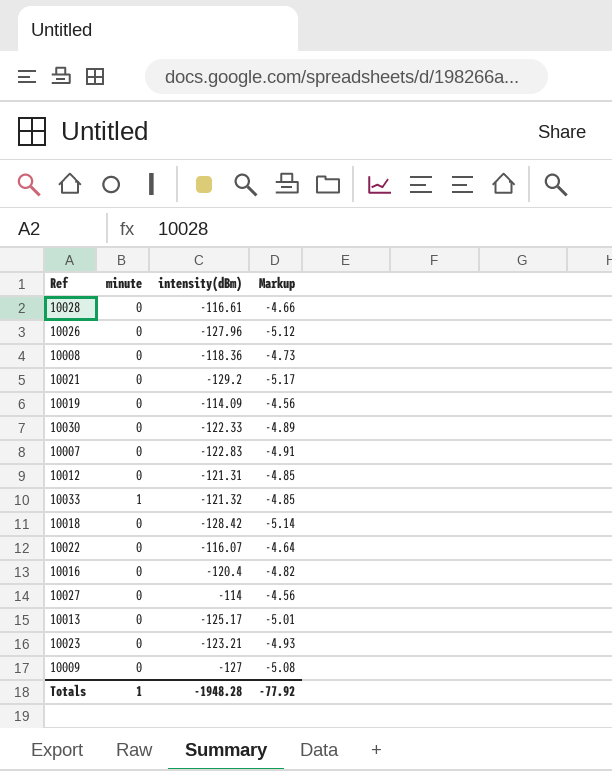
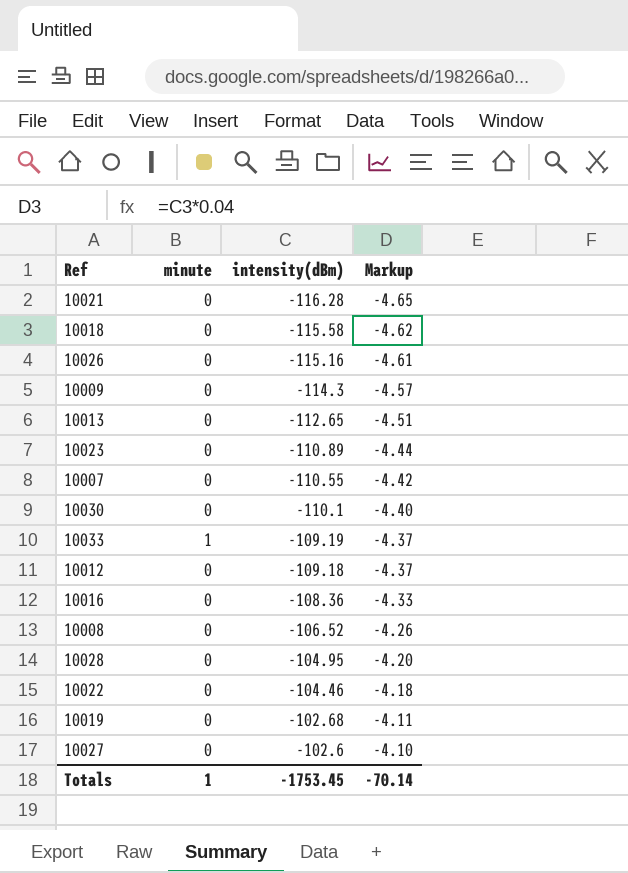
row order: none -> intensity(dBm) ascending
10021 | intensity(dBm): -129.2 -> -116.28
10021 | Markup: -5.17 -> -4.65
10018 | intensity(dBm): -128.42 -> -115.58
10018 | Markup: -5.14 -> -4.62
10026 | intensity(dBm): -127.96 -> -115.16
10026 | Markup: -5.12 -> -4.61
10009 | intensity(dBm): -127 -> -114.3
10009 | Markup: -5.08 -> -4.57
10013 | intensity(dBm): -125.17 -> -112.65
10013 | Markup: -5.01 -> -4.51
10023 | intensity(dBm): -123.21 -> -110.89
10023 | Markup: -4.93 -> -4.44
10007 | intensity(dBm): -122.83 -> -110.55
10007 | Markup: -4.91 -> -4.42
10030 | intensity(dBm): -122.33 -> -110.1
10030 | Markup: -4.89 -> -4.40
10033 | intensity(dBm): -121.32 -> -109.19
10033 | Markup: -4.85 -> -4.37
10012 | intensity(dBm): -121.31 -> -109.18
10012 | Markup: -4.85 -> -4.37
10016 | intensity(dBm): -120.4 -> -108.36
10016 | Markup: -4.82 -> -4.33
10008 | intensity(dBm): -118.36 -> -106.52
10008 | Markup: -4.73 -> -4.26
10028 | intensity(dBm): -116.61 -> -104.95
10028 | Markup: -4.66 -> -4.20
10022 | intensity(dBm): -116.07 -> -104.46
10022 | Markup: -4.64 -> -4.18
10019 | intensity(dBm): -114.09 -> -102.68
10019 | Markup: -4.56 -> -4.11
10027 | intensity(dBm): -114 -> -102.6
10027 | Markup: -4.56 -> -4.10
Totals | intensity(dBm): -1948.28 -> -1753.45
Totals | Markup: -77.92 -> -70.14

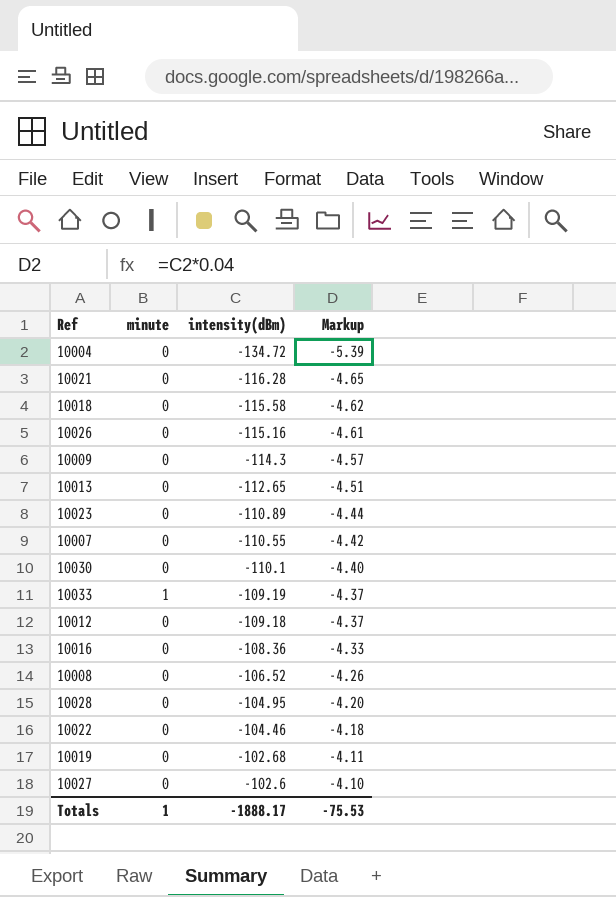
row 10004: none -> 0 | -134.72 | -5.39
Totals | intensity(dBm): -1753.45 -> -1888.17
Totals | Markup: -70.14 -> -75.53

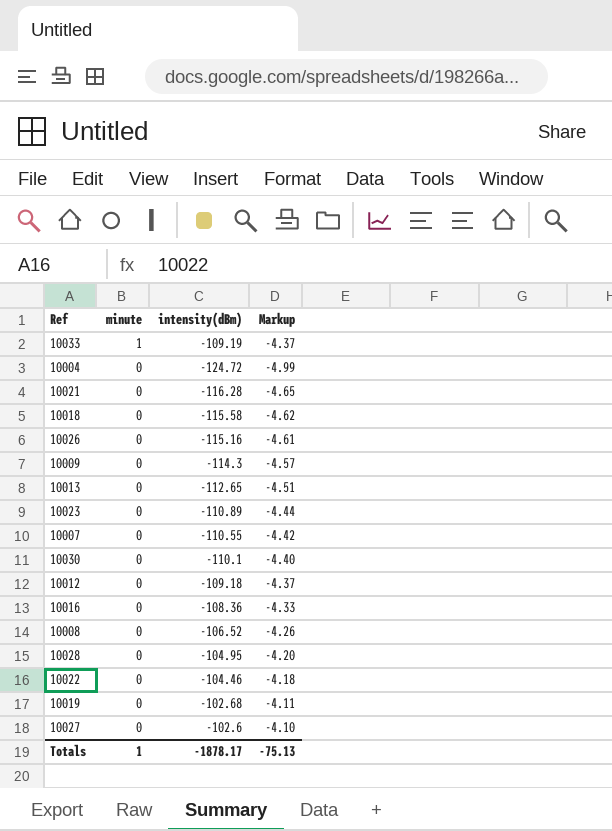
row order: intensity(dBm) ascending -> minute descending
10004 | intensity(dBm): -134.72 -> -124.72
10004 | Markup: -5.39 -> -4.99
Totals | intensity(dBm): -1888.17 -> -1878.17
Totals | Markup: -75.53 -> -75.13

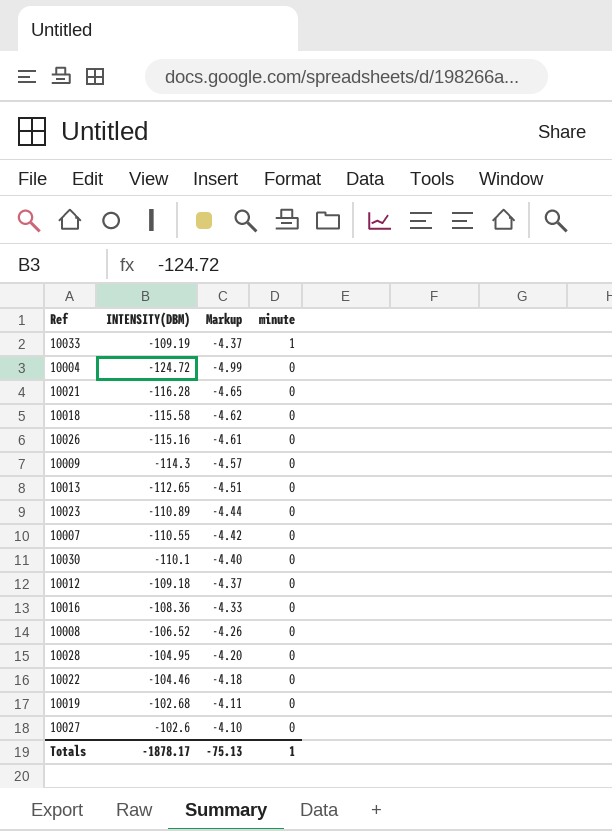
column name: intensity(dBm) -> INTENSITY(DBM)
column minute | position: 2 -> 4

